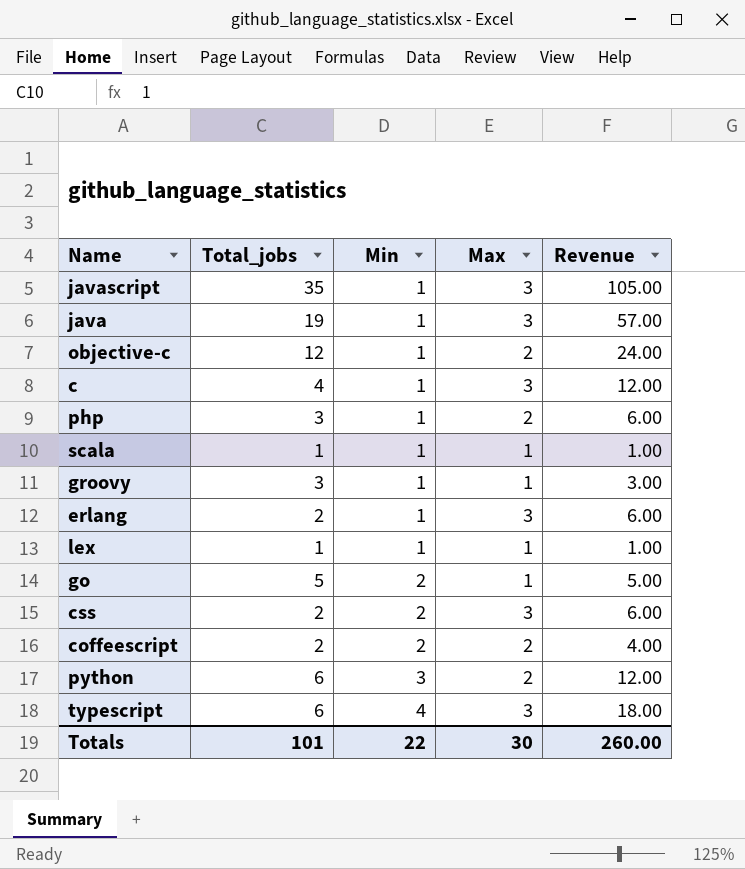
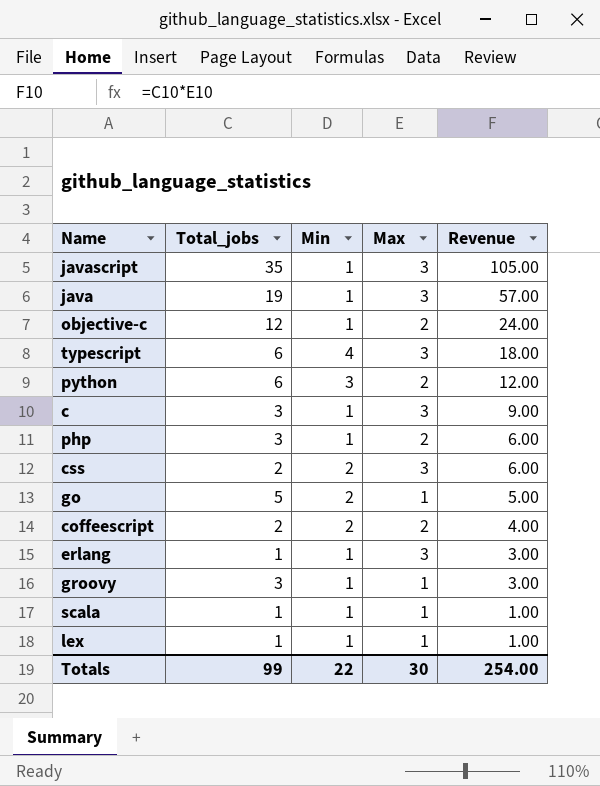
row order: Min ascending -> Revenue descending
c | Total_jobs: 4 -> 3
c | Revenue: 12.00 -> 9.00
erlang | Total_jobs: 2 -> 1
erlang | Revenue: 6.00 -> 3.00
Totals | Total_jobs: 101 -> 99
Totals | Revenue: 260.00 -> 254.00

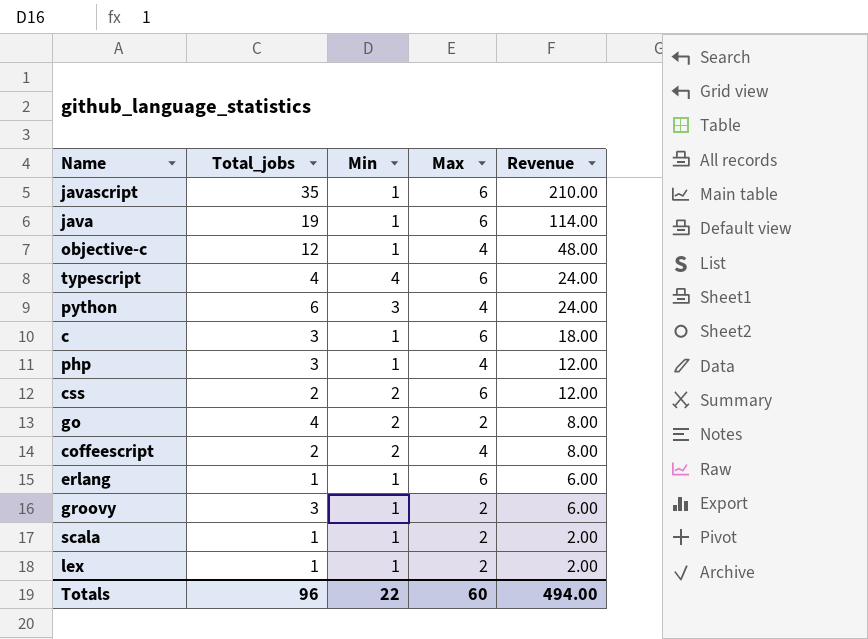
javascript | Max: 3 -> 6
javascript | Revenue: 105.00 -> 210.00
java | Max: 3 -> 6
java | Revenue: 57.00 -> 114.00
objective-c | Max: 2 -> 4
objective-c | Revenue: 24.00 -> 48.00
typescript | Total_jobs: 6 -> 4
typescript | Max: 3 -> 6
typescript | Revenue: 18.00 -> 24.00
python | Max: 2 -> 4
python | Revenue: 12.00 -> 24.00
c | Max: 3 -> 6
c | Revenue: 9.00 -> 18.00
php | Max: 2 -> 4
php | Revenue: 6.00 -> 12.00
css | Max: 3 -> 6
css | Revenue: 6.00 -> 12.00
go | Total_jobs: 5 -> 4
go | Max: 1 -> 2
go | Revenue: 5.00 -> 8.00
coffeescript | Max: 2 -> 4
coffeescript | Revenue: 4.00 -> 8.00
erlang | Max: 3 -> 6
erlang | Revenue: 3.00 -> 6.00
groovy | Max: 1 -> 2
groovy | Revenue: 3.00 -> 6.00
scala | Max: 1 -> 2
scala | Revenue: 1.00 -> 2.00
lex | Max: 1 -> 2
lex | Revenue: 1.00 -> 2.00
Totals | Total_jobs: 99 -> 96
Totals | Max: 30 -> 60
Totals | Revenue: 254.00 -> 494.00

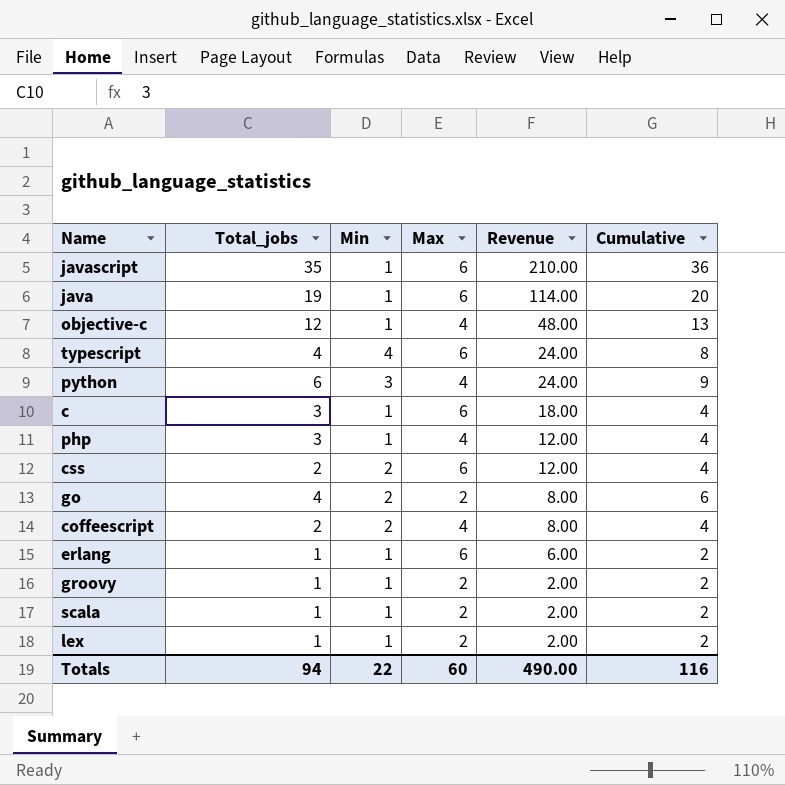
column Cumulative | formula: none -> [Total_jobs] + [Min]
groovy | Total_jobs: 3 -> 1
groovy | Revenue: 6.00 -> 2.00
Totals | Total_jobs: 96 -> 94
Totals | Revenue: 494.00 -> 490.00

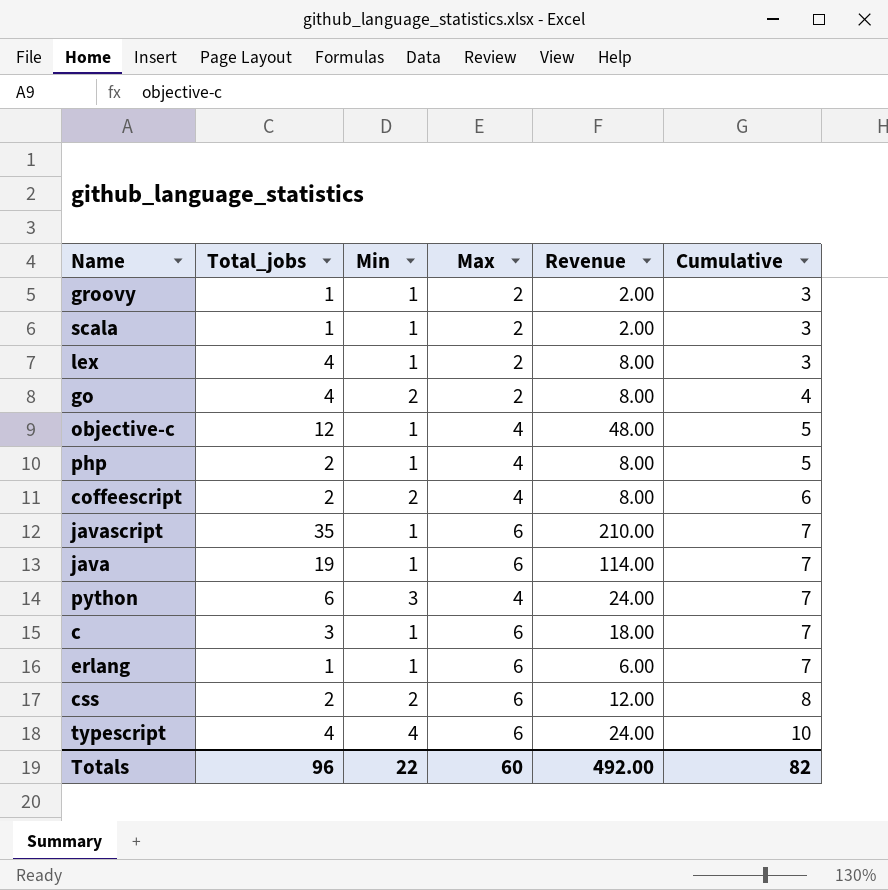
row order: Revenue descending -> Cumulative ascending
column Cumulative | formula: [Total_jobs] + [Min] -> [Min] + [Max]
lex | Total_jobs: 1 -> 4
lex | Revenue: 2.00 -> 8.00
php | Total_jobs: 3 -> 2
php | Revenue: 12.00 -> 8.00
Totals | Total_jobs: 94 -> 96
Totals | Revenue: 490.00 -> 492.00
Totals | Cumulative: 116 -> 82

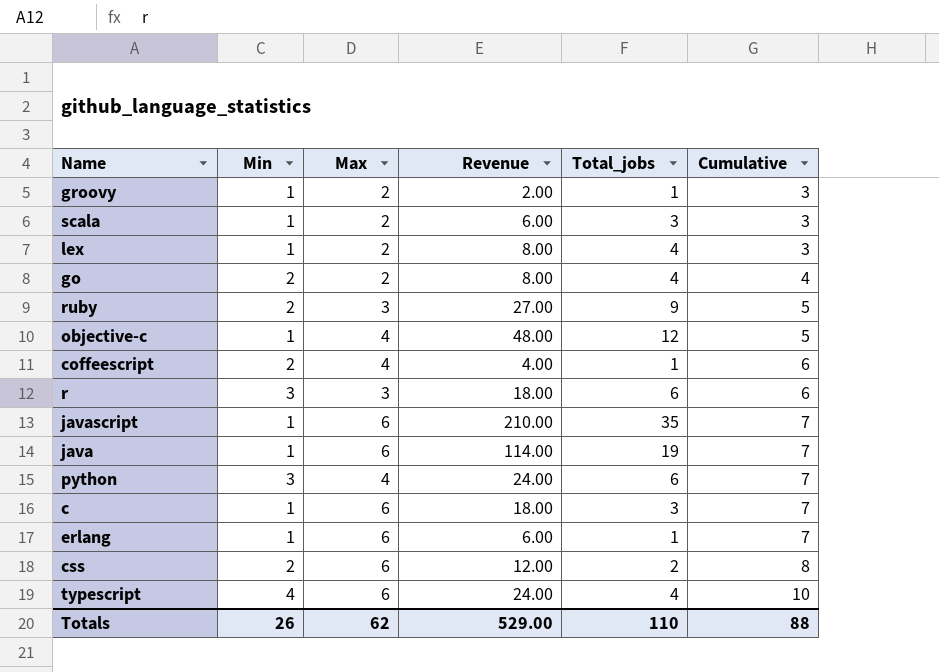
column Total_jobs | position: 2 -> 5
row php: 2 | 1 | 4 | 8.00 | 5 -> none
scala | Revenue: 2.00 -> 6.00
scala | Total_jobs: 1 -> 3
row ruby: none -> 2 | 3 | 27.00 | 9 | 5
coffeescript | Revenue: 8.00 -> 4.00
coffeescript | Total_jobs: 2 -> 1
row r: none -> 3 | 3 | 18.00 | 6 | 6
Totals | Min: 22 -> 26
Totals | Max: 60 -> 62
Totals | Revenue: 492.00 -> 529.00
Totals | Total_jobs: 96 -> 110
Totals | Cumulative: 82 -> 88

